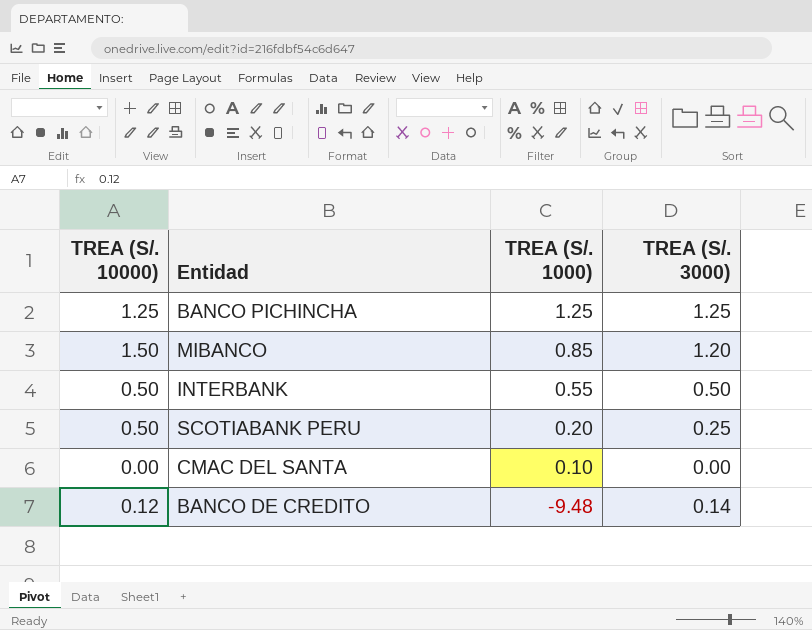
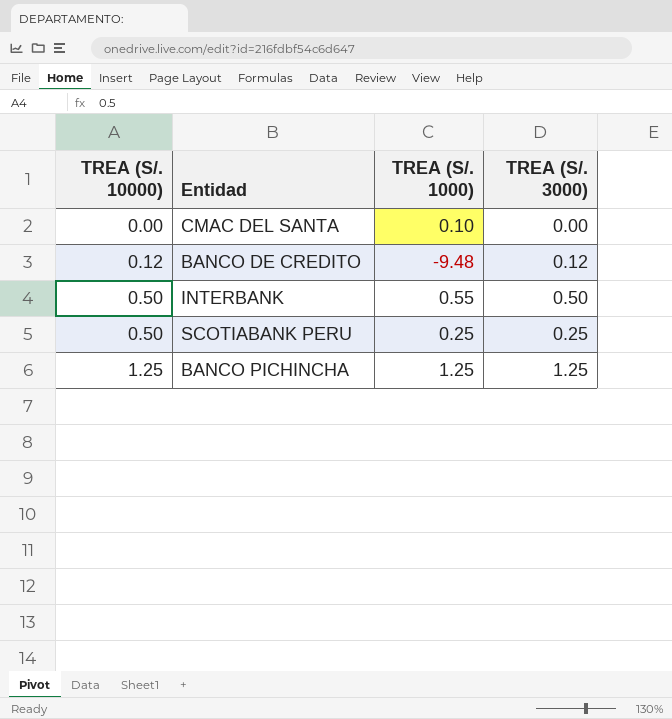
row order: TREA (S/. 1000) descending -> TREA (S/. 10000) ascending
row MIBANCO: 1.50 | 0.85 | 1.20 -> none
BANCO DE CREDITO | TREA (S/. 3000): 0.14 -> 0.12
SCOTIABANK PERU | TREA (S/. 1000): 0.20 -> 0.25

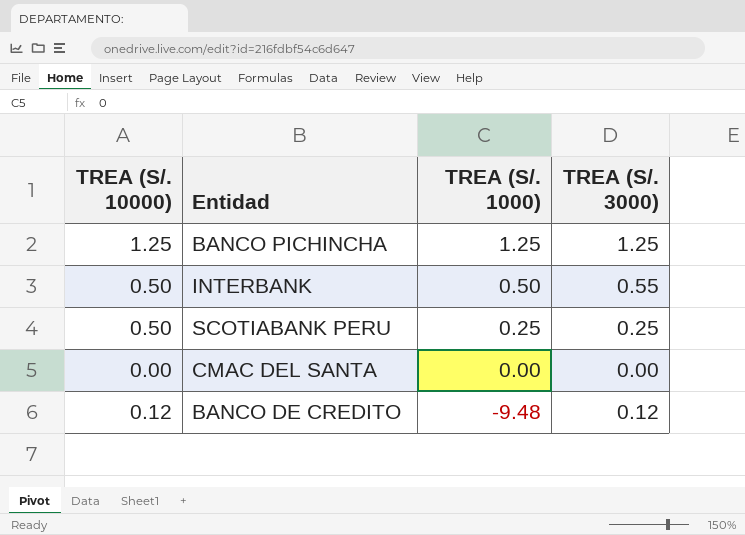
row order: TREA (S/. 10000) ascending -> TREA (S/. 1000) descending
INTERBANK | TREA (S/. 1000): 0.55 -> 0.50
INTERBANK | TREA (S/. 3000): 0.50 -> 0.55
CMAC DEL SANTA | TREA (S/. 1000): 0.10 -> 0.00

